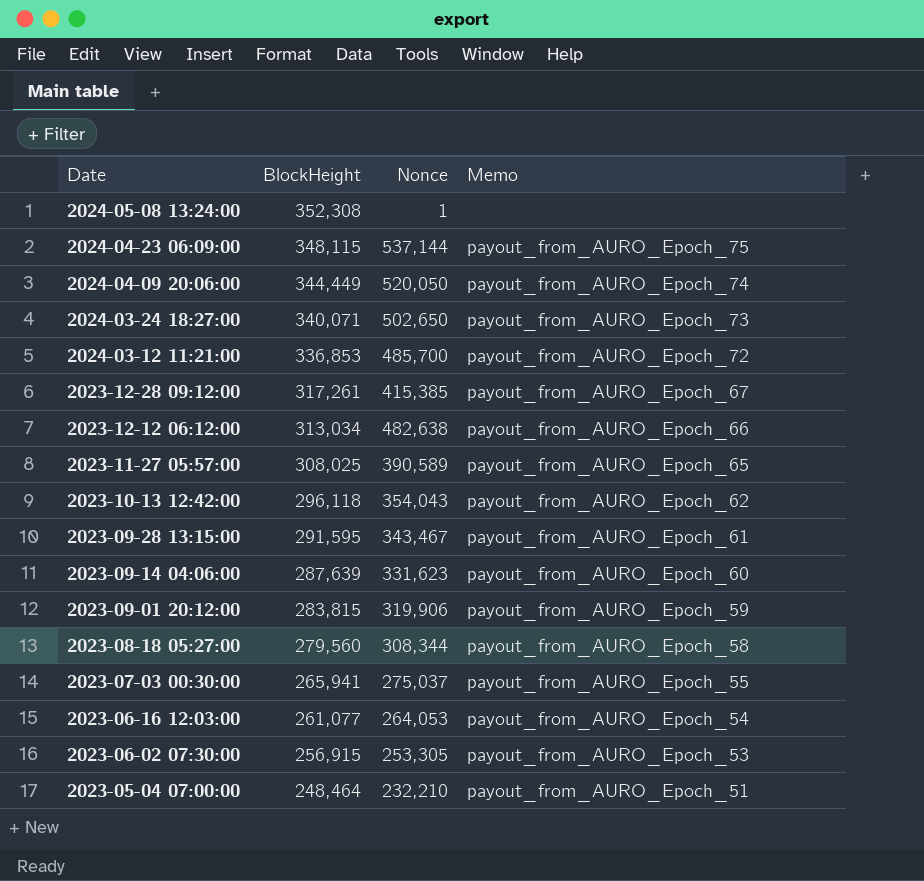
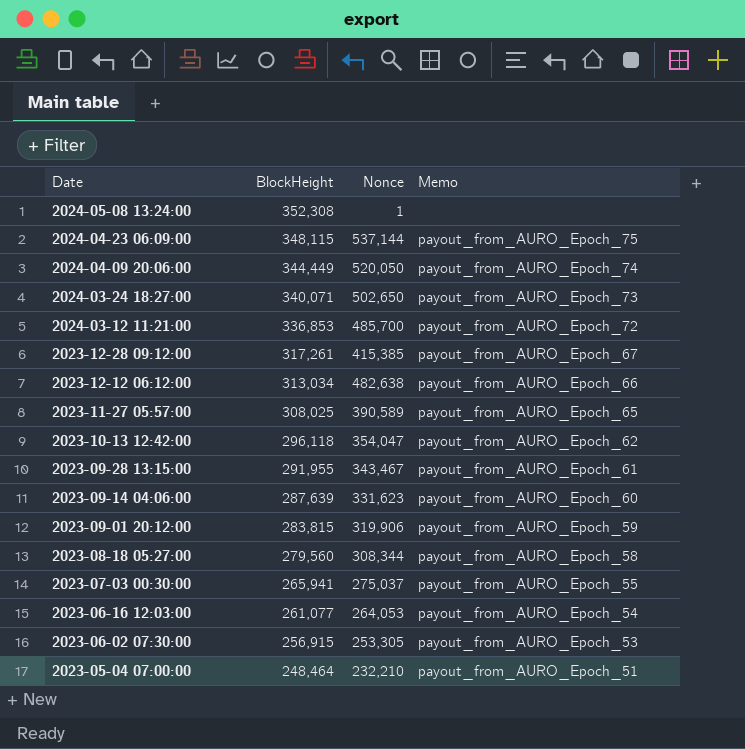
2023-10-13 12:42:00 | Nonce: 354,043 -> 354,047
2023-09-28 13:15:00 | BlockHeight: 291,595 -> 291,955

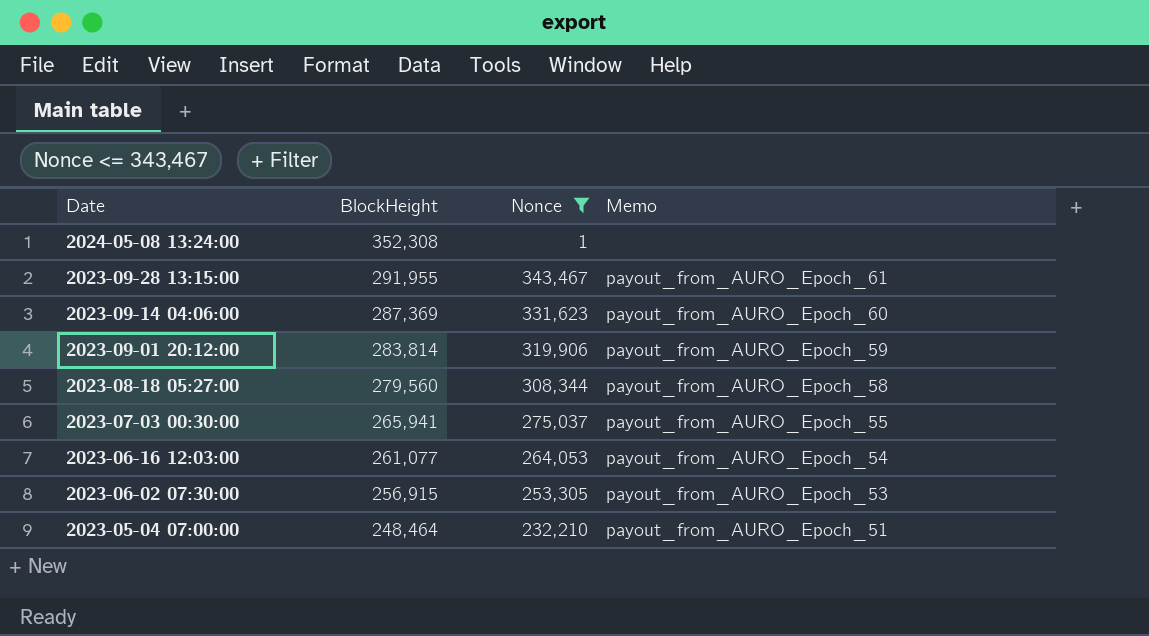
filter: none -> Nonce <= 343,467
2023-09-14 04:06:00 | BlockHeight: 287,639 -> 287,369
2023-09-01 20:12:00 | BlockHeight: 283,815 -> 283,814

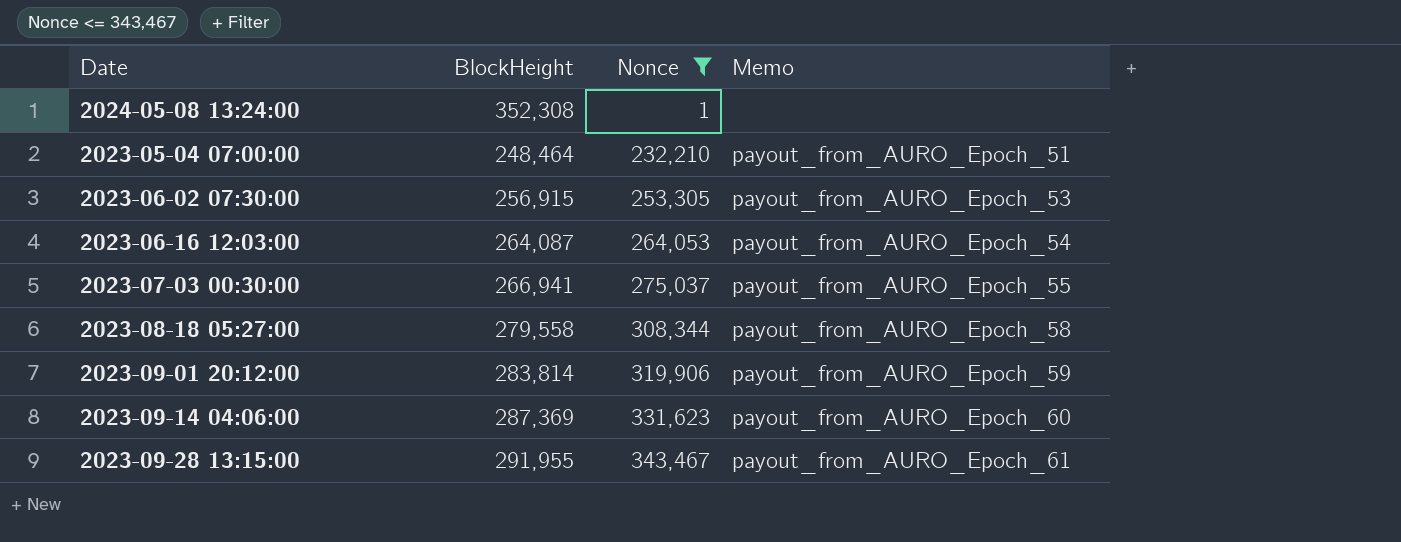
row order: Date descending -> Nonce ascending
2023-06-16 12:03:00 | BlockHeight: 261,077 -> 264,087
2023-07-03 00:30:00 | BlockHeight: 265,941 -> 266,941
2023-08-18 05:27:00 | BlockHeight: 279,560 -> 279,558

